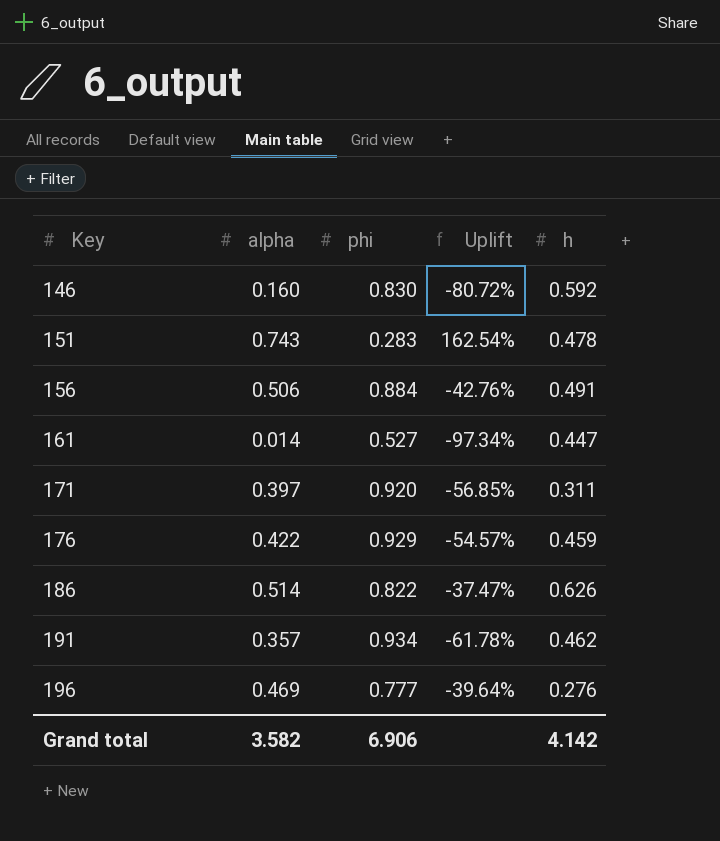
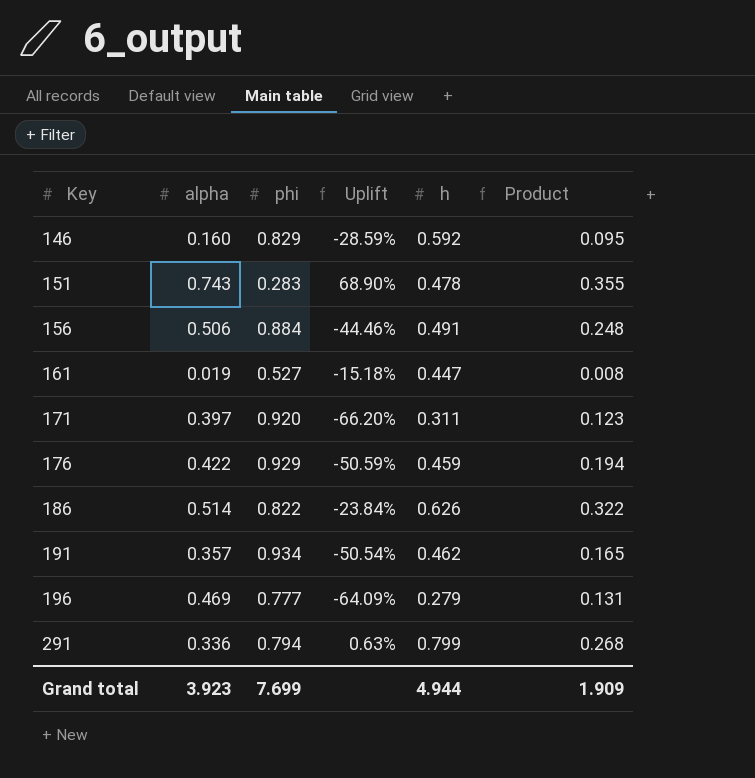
column Uplift | formula: ([alpha] - [phi]) / [phi] -> ([h] - [phi]) / [phi]
column Product | formula: none -> [alpha] * [h]
146 | phi: 0.830 -> 0.829
161 | alpha: 0.014 -> 0.019
196 | h: 0.276 -> 0.279
row 291: none -> 0.336 | 0.794 | 0.63% | 0.799 | 0.268
Grand total | alpha: 3.582 -> 3.923
Grand total | phi: 6.906 -> 7.699
Grand total | h: 4.142 -> 4.944

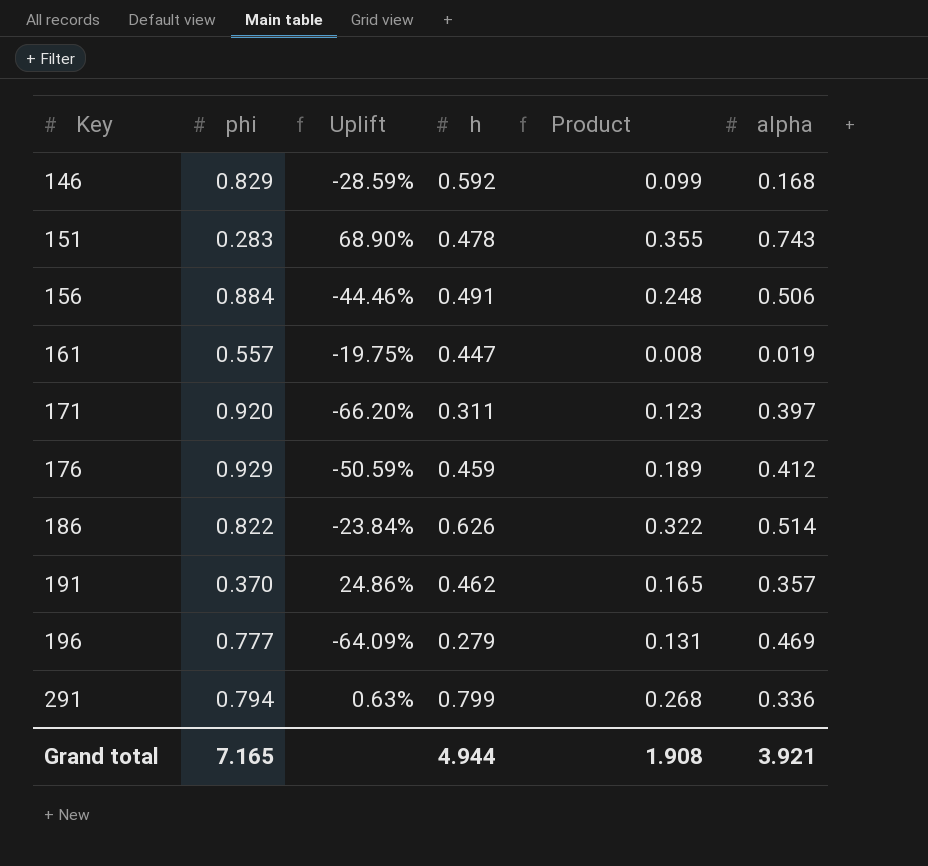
column alpha | position: 2 -> 6
146 | Product: 0.095 -> 0.099
146 | alpha: 0.160 -> 0.168
161 | phi: 0.527 -> 0.557
161 | Uplift: -15.18% -> -19.75%
176 | Product: 0.194 -> 0.189
176 | alpha: 0.422 -> 0.412
191 | phi: 0.934 -> 0.370
191 | Uplift: -50.54% -> 24.86%
Grand total | phi: 7.699 -> 7.165
Grand total | Product: 1.909 -> 1.908
Grand total | alpha: 3.923 -> 3.921

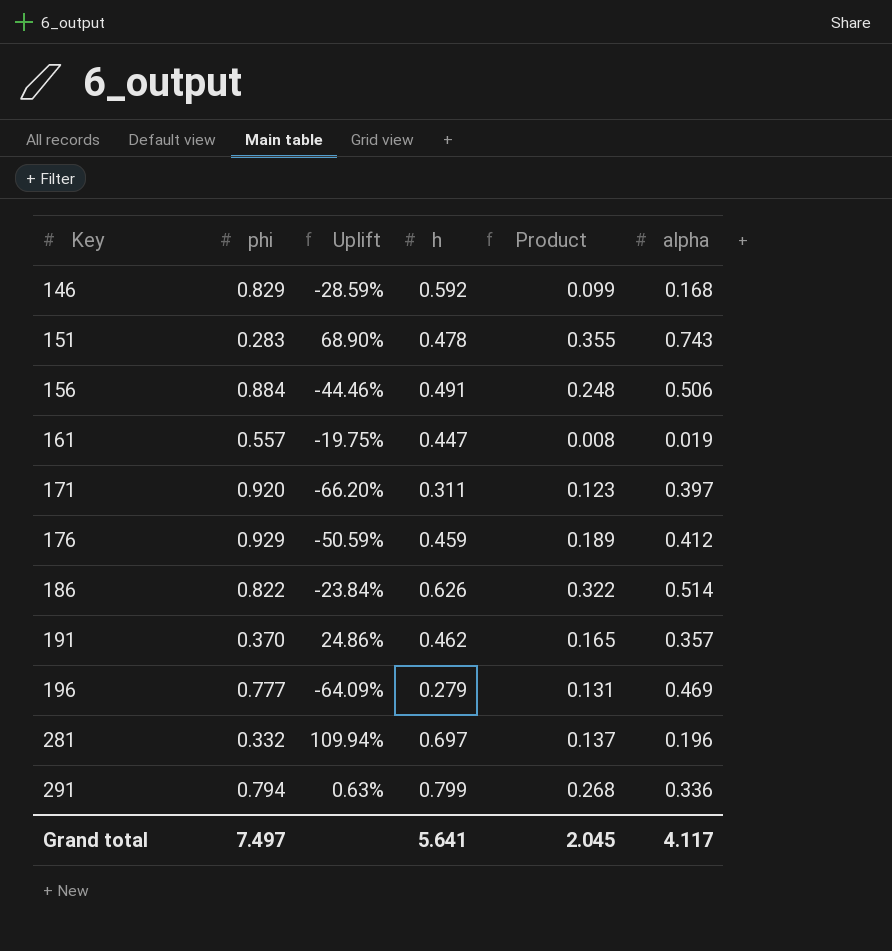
row 281: none -> 0.332 | 109.94% | 0.697 | 0.137 | 0.196
Grand total | phi: 7.165 -> 7.497
Grand total | h: 4.944 -> 5.641
Grand total | Product: 1.908 -> 2.045
Grand total | alpha: 3.921 -> 4.117

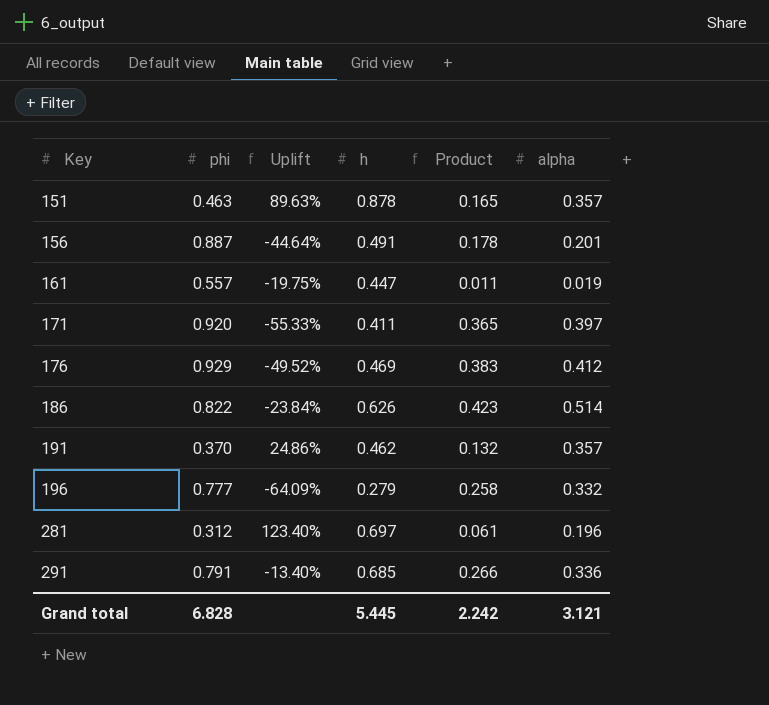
column Product | formula: [h] * [alpha] -> [phi] * [alpha]
row 146: 0.829 | -28.59% | 0.592 | 0.099 | 0.168 -> none
151 | phi: 0.283 -> 0.463
151 | Uplift: 68.90% -> 89.63%
151 | h: 0.478 -> 0.878
151 | alpha: 0.743 -> 0.357
156 | phi: 0.884 -> 0.887
156 | Uplift: -44.46% -> -44.64%
156 | alpha: 0.506 -> 0.201
171 | Uplift: -66.20% -> -55.33%
171 | h: 0.311 -> 0.411
176 | Uplift: -50.59% -> -49.52%
176 | h: 0.459 -> 0.469
196 | alpha: 0.469 -> 0.332
281 | phi: 0.332 -> 0.312
281 | Uplift: 109.94% -> 123.40%
291 | phi: 0.794 -> 0.791
291 | Uplift: 0.63% -> -13.40%
291 | h: 0.799 -> 0.685
Grand total | phi: 7.497 -> 6.828
Grand total | h: 5.641 -> 5.445
Grand total | Product: 2.045 -> 2.242
Grand total | alpha: 4.117 -> 3.121

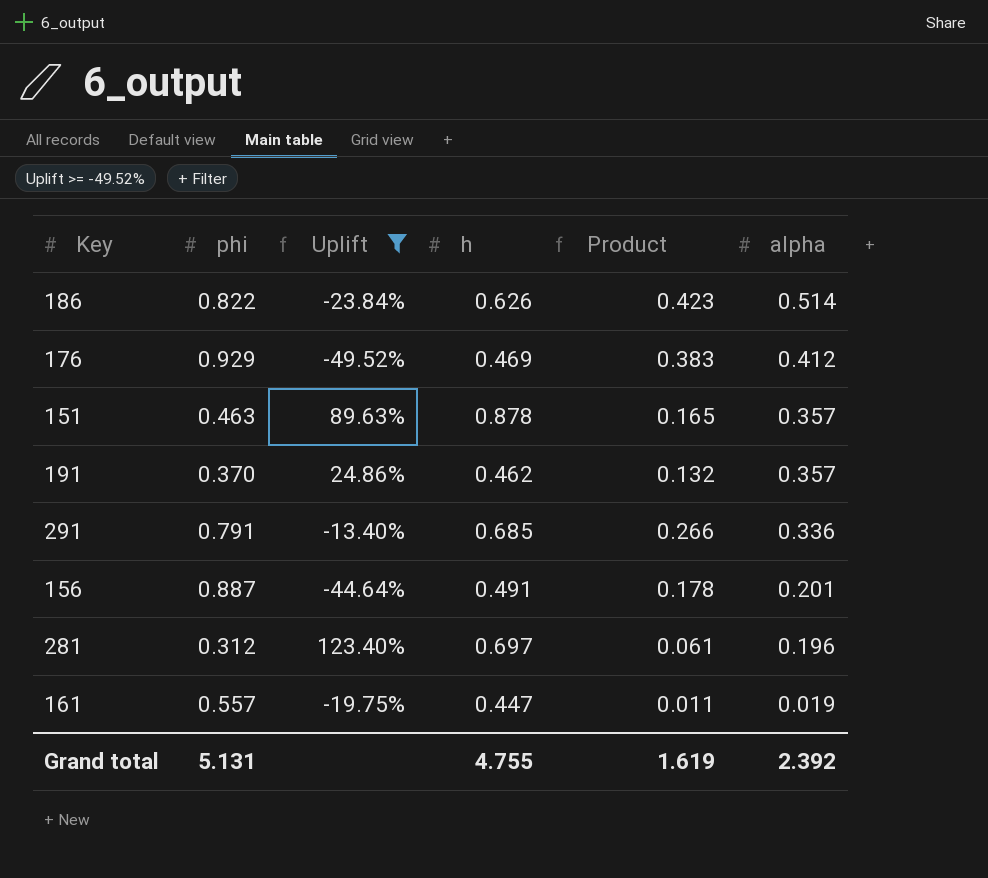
filter: none -> Uplift >= -49.52%
row order: Key ascending -> alpha descending
Grand total | phi: 6.828 -> 5.131
Grand total | h: 5.445 -> 4.755
Grand total | Product: 2.242 -> 1.619
Grand total | alpha: 3.121 -> 2.392

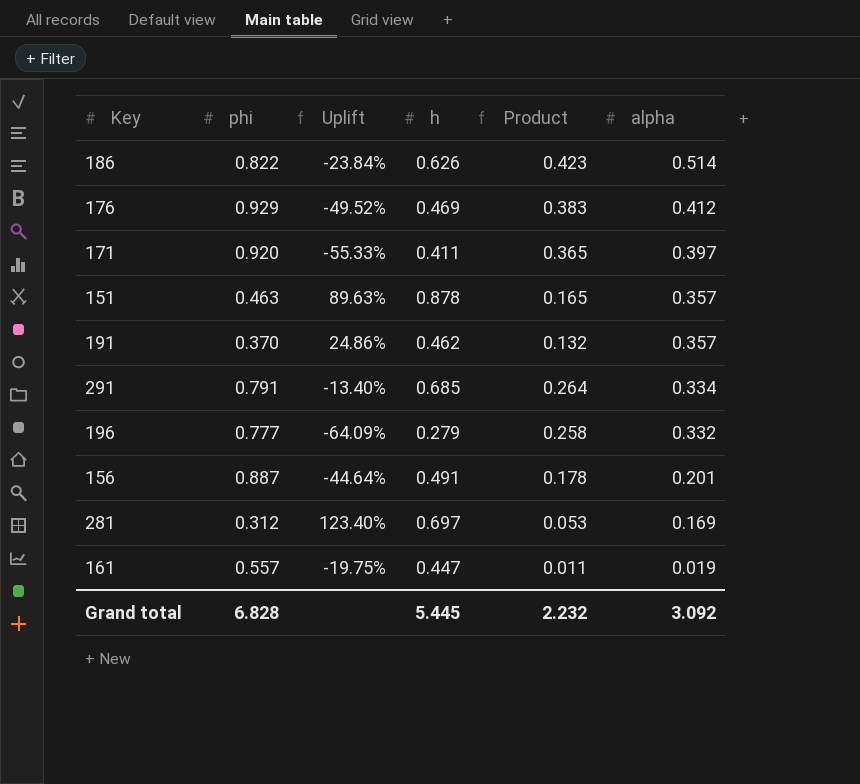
filter: Uplift >= -49.52% -> none
291 | Product: 0.266 -> 0.264
291 | alpha: 0.336 -> 0.334
281 | Product: 0.061 -> 0.053
281 | alpha: 0.196 -> 0.169
Grand total | phi: 5.131 -> 6.828
Grand total | h: 4.755 -> 5.445
Grand total | Product: 1.619 -> 2.232
Grand total | alpha: 2.392 -> 3.092

